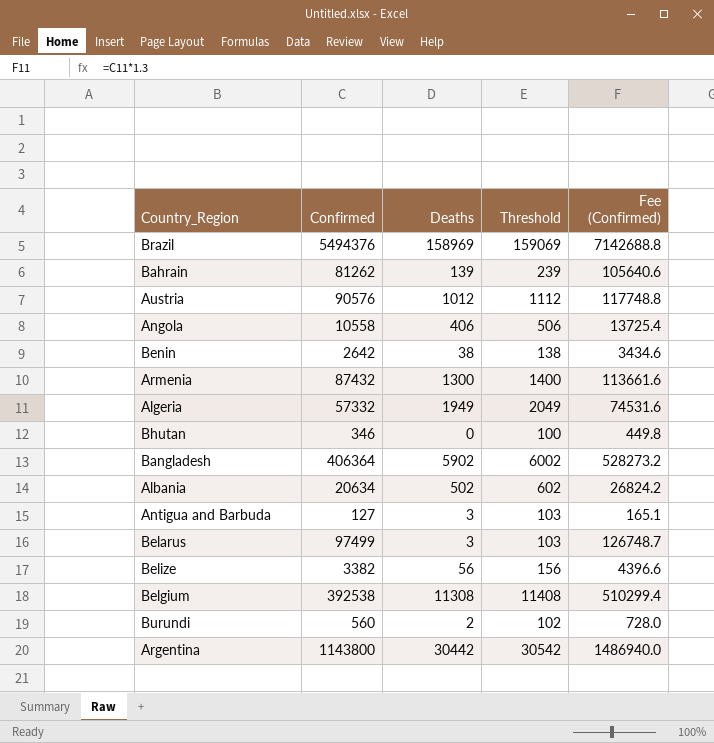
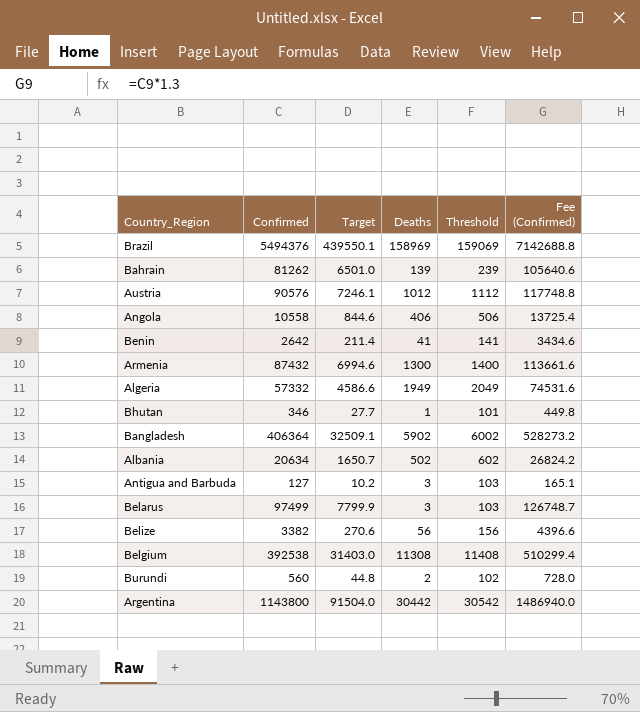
column Target | formula: none -> [Confirmed] * 0.08
Benin | Deaths: 38 -> 41
Benin | Threshold: 138 -> 141
Bhutan | Deaths: 0 -> 1
Bhutan | Threshold: 100 -> 101

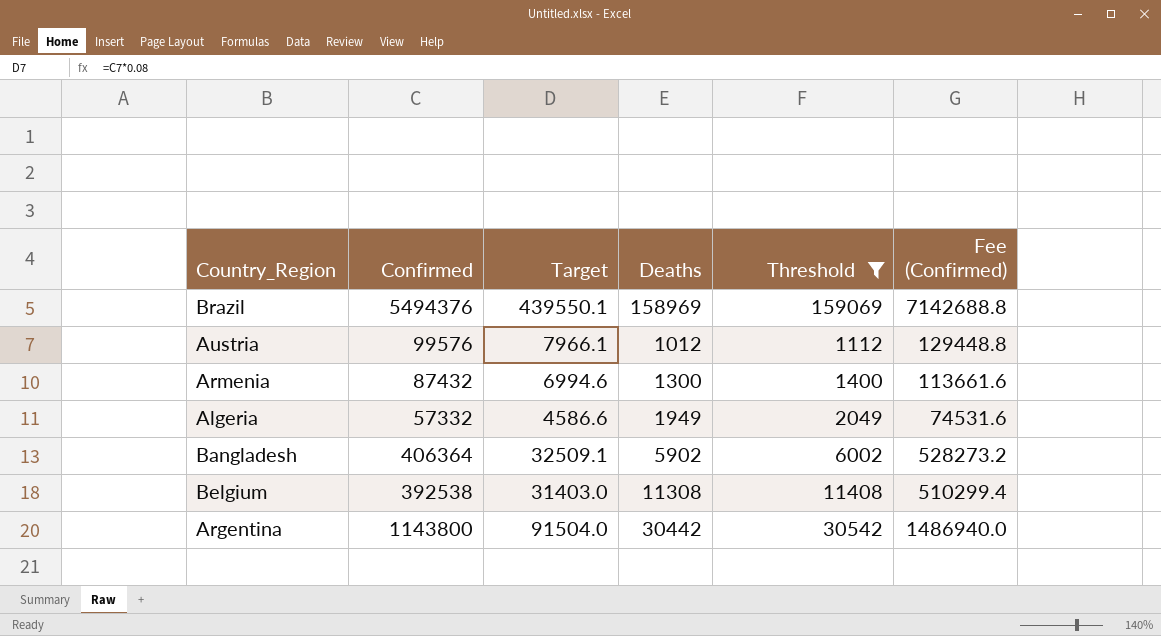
filter: none -> Threshold >= 1112
Austria | Confirmed: 90576 -> 99576
Austria | Target: 7246.1 -> 7966.1
Austria | Fee (Confirmed): 117748.8 -> 129448.8

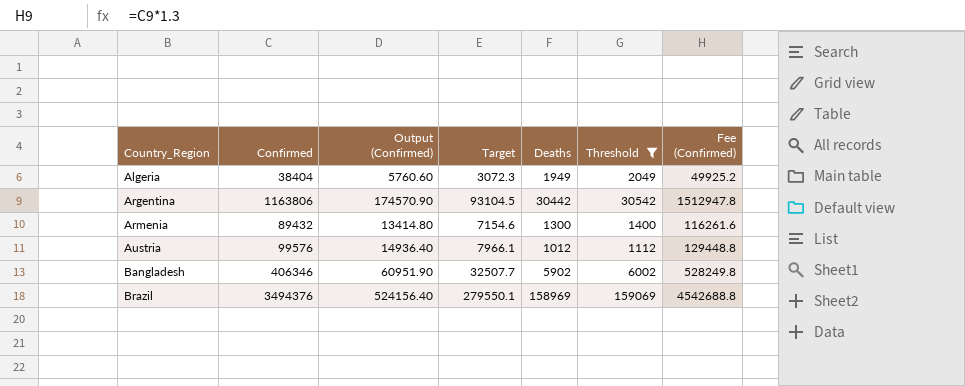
row order: none -> Country_Region ascending
column Output (Confirmed) | formula: none -> [Confirmed] * 0.15
row Belgium: 392538 | 31403.0 | 11308 | 11408 | 510299.4 -> none
Algeria | Confirmed: 57332 -> 38404
Algeria | Target: 4586.6 -> 3072.3
Algeria | Fee (Confirmed): 74531.6 -> 49925.2
Argentina | Confirmed: 1143800 -> 1163806
Argentina | Target: 91504.0 -> 93104.5
Argentina | Fee (Confirmed): 1486940.0 -> 1512947.8
Armenia | Confirmed: 87432 -> 89432
Armenia | Target: 6994.6 -> 7154.6
Armenia | Fee (Confirmed): 113661.6 -> 116261.6
Bangladesh | Confirmed: 406364 -> 406346
Bangladesh | Target: 32509.1 -> 32507.7
Bangladesh | Fee (Confirmed): 528273.2 -> 528249.8
Brazil | Confirmed: 5494376 -> 3494376
Brazil | Target: 439550.1 -> 279550.1
Brazil | Fee (Confirmed): 7142688.8 -> 4542688.8

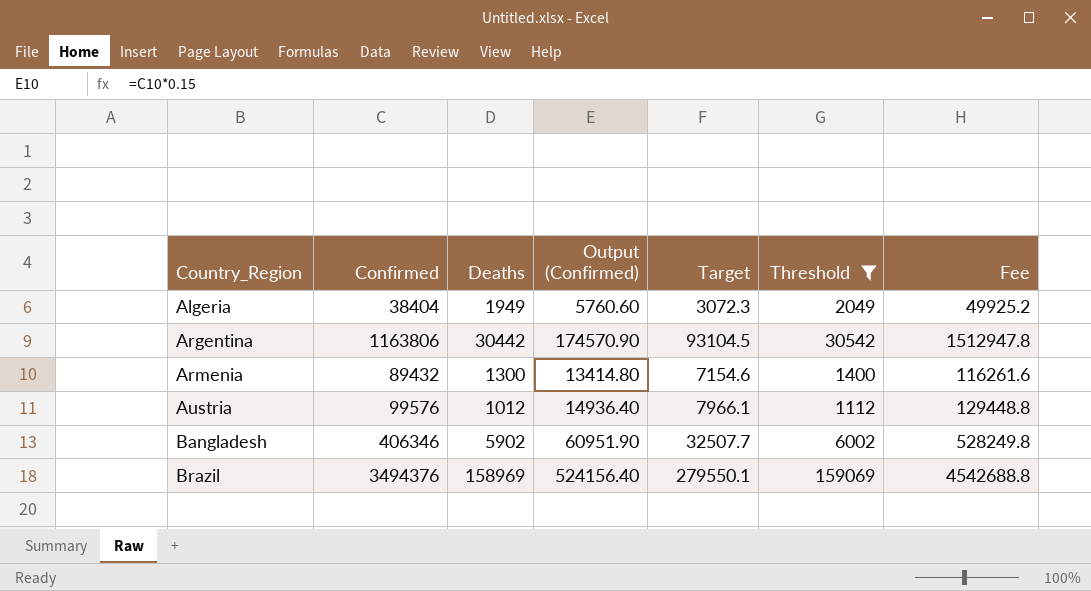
column Deaths | position: 5 -> 3
column name: Fee (Confirmed) -> Fee

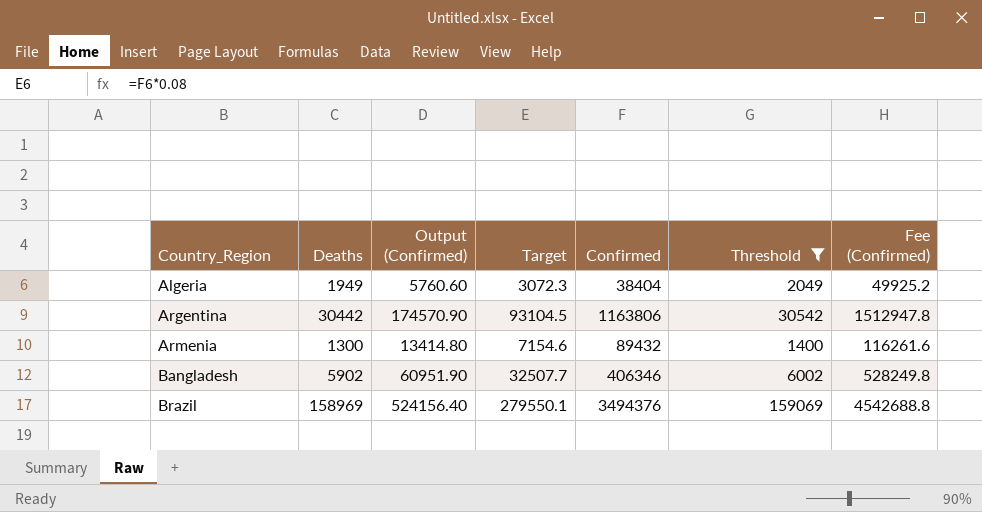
column Confirmed | position: 2 -> 5
column name: Fee -> Fee (Confirmed)
row Austria: 99576 | 1012 | 14936.40 | 7966.1 | 1112 | 129448.8 -> none

